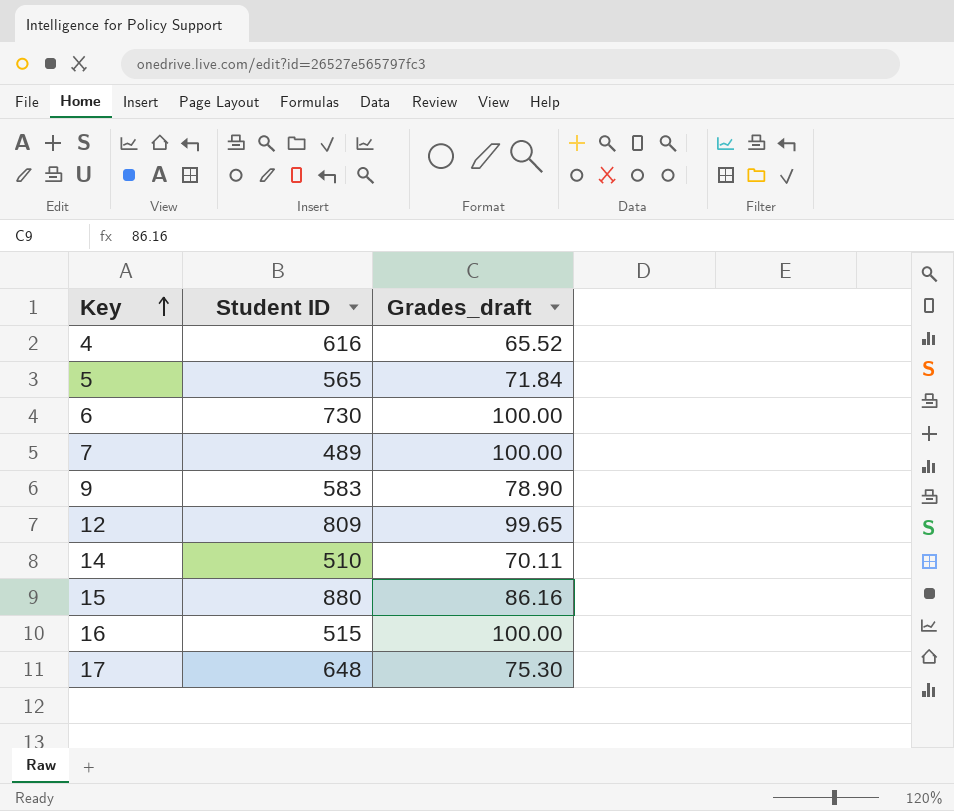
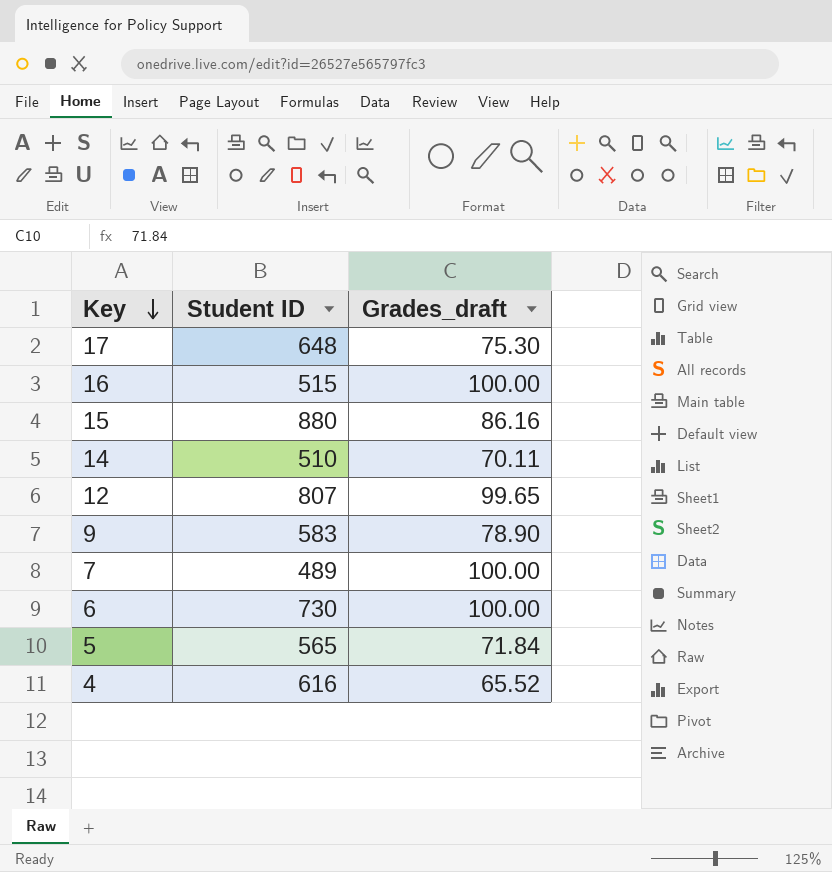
row order: Key ascending -> Key descending
12 | Student ID: 809 -> 807

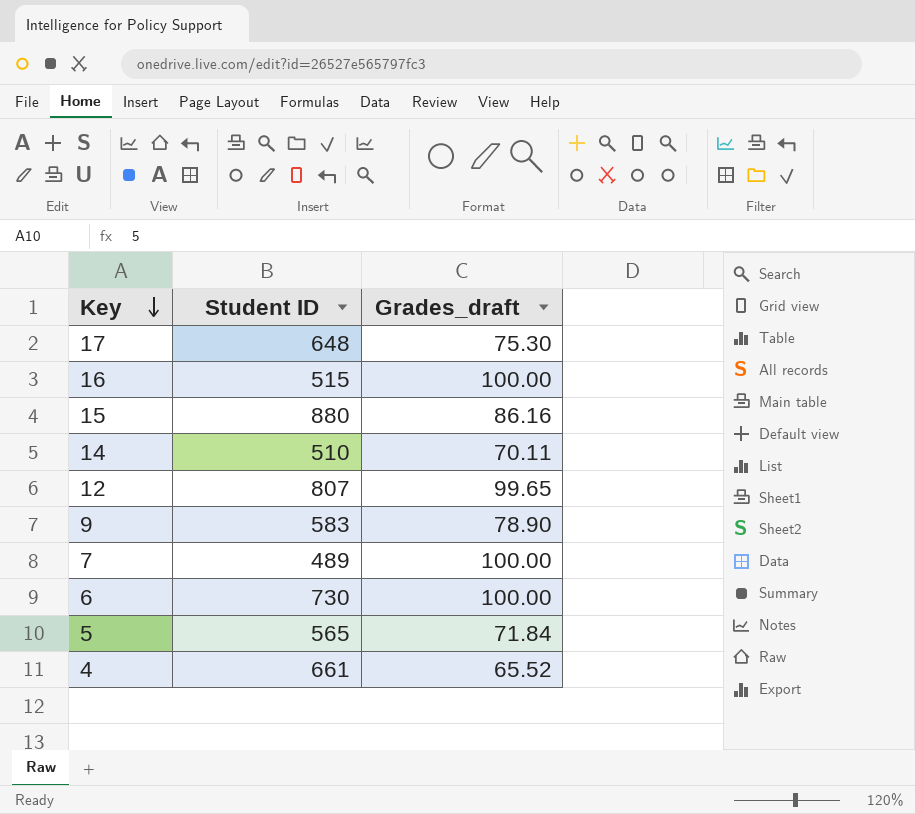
4 | Student ID: 616 -> 661

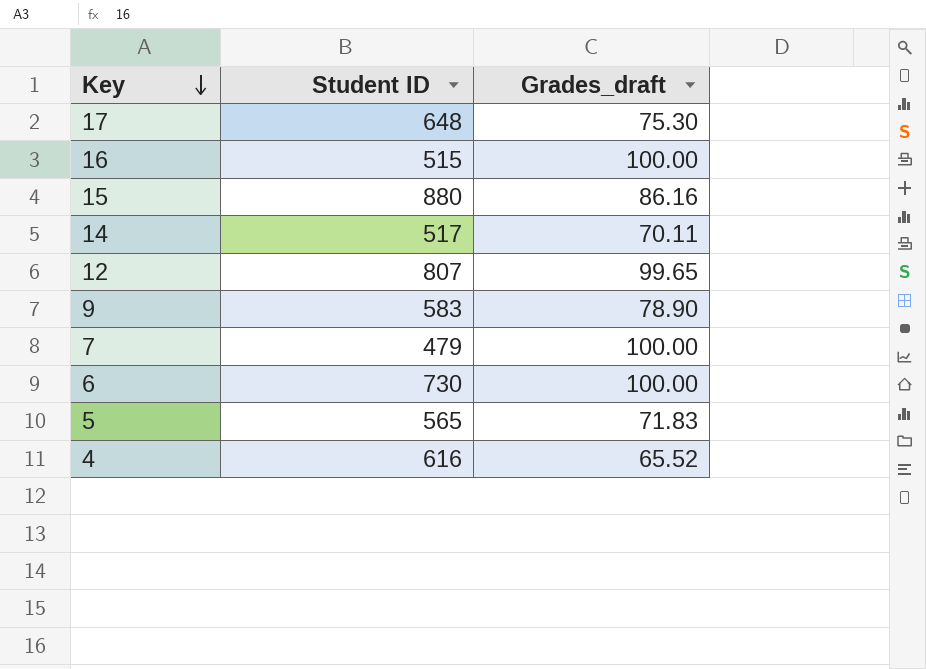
14 | Student ID: 510 -> 517
7 | Student ID: 489 -> 479
5 | Grades_draft: 71.84 -> 71.83
4 | Student ID: 661 -> 616

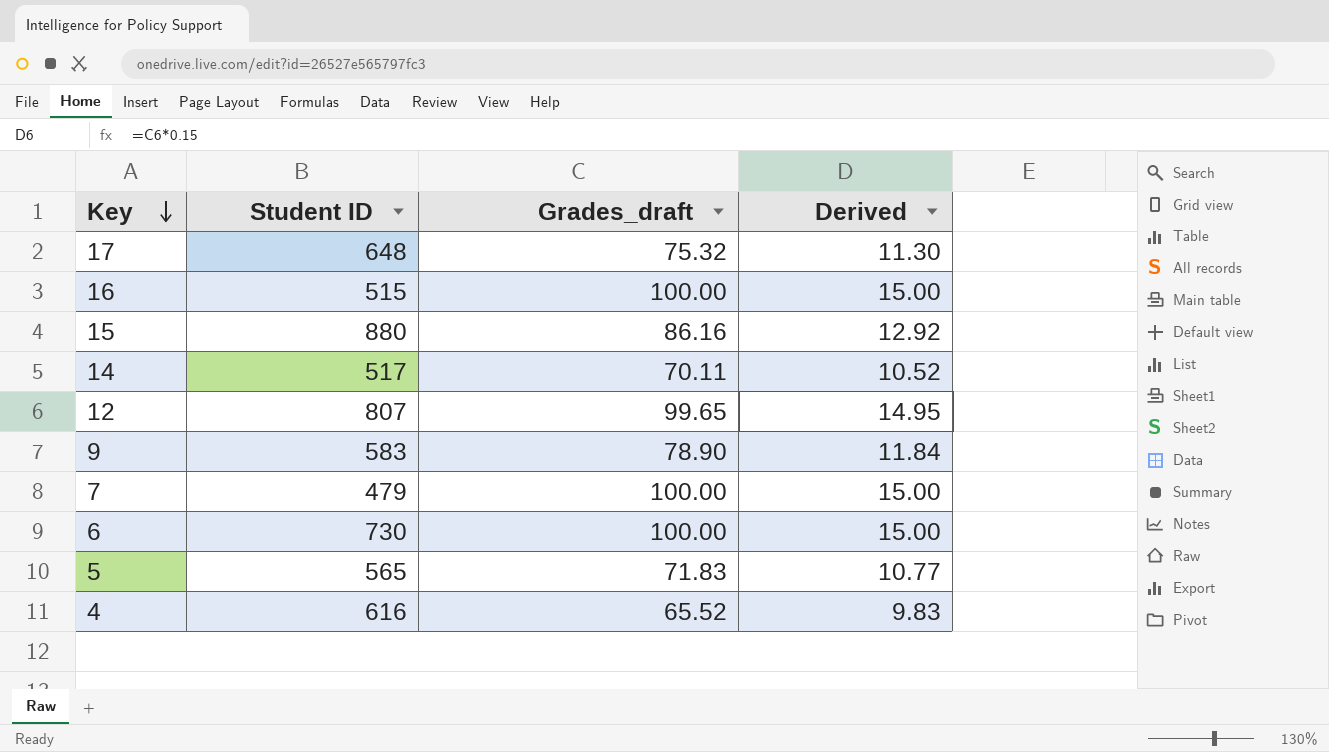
column Derived | formula: none -> [Grades_draft] * 0.15
17 | Grades_draft: 75.30 -> 75.32

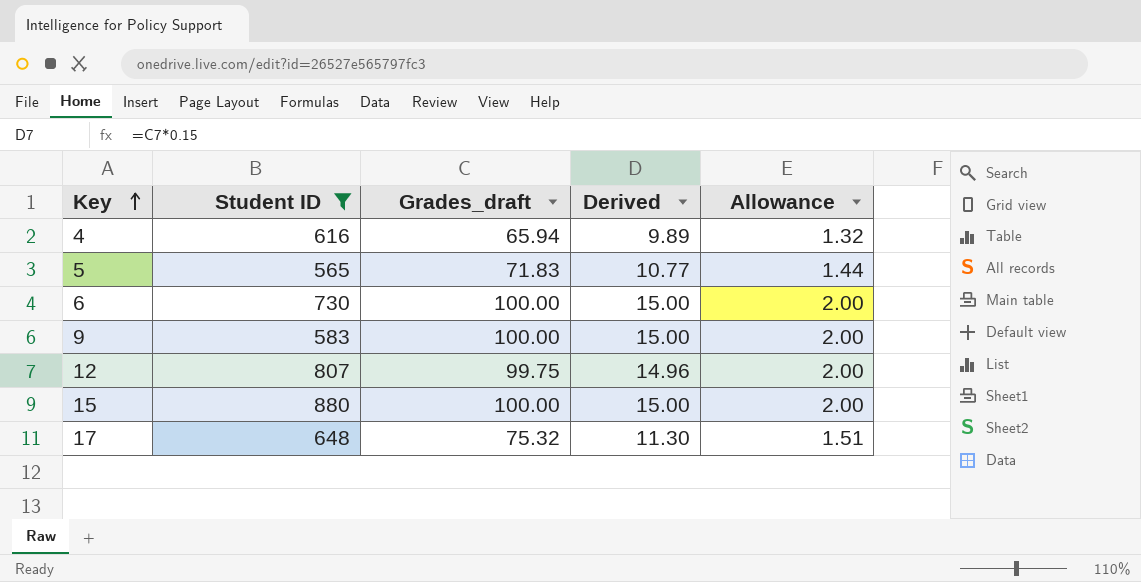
filter: none -> Student ID >= 565
row order: Key descending -> Key ascending
column Allowance | formula: none -> [Grades_draft] * 0.02
4 | Grades_draft: 65.52 -> 65.94
4 | Derived: 9.83 -> 9.89
9 | Grades_draft: 78.90 -> 100.00
9 | Derived: 11.84 -> 15.00
12 | Grades_draft: 99.65 -> 99.75
12 | Derived: 14.95 -> 14.96
15 | Grades_draft: 86.16 -> 100.00
15 | Derived: 12.92 -> 15.00

